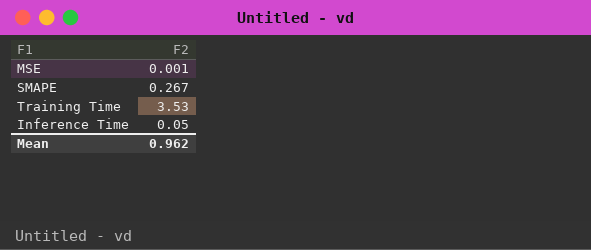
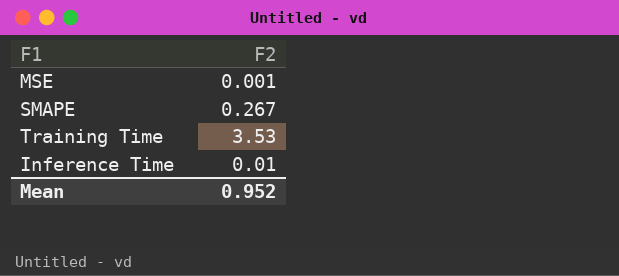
Inference Time | F2: 0.05 -> 0.01
Mean | F2: 0.962 -> 0.952

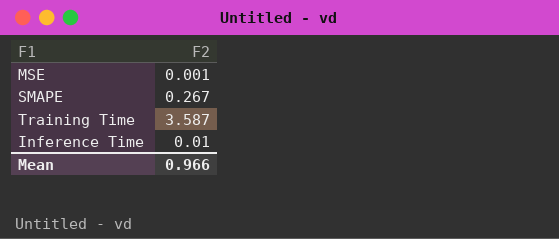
Training Time | F2: 3.53 -> 3.587
Mean | F2: 0.952 -> 0.966

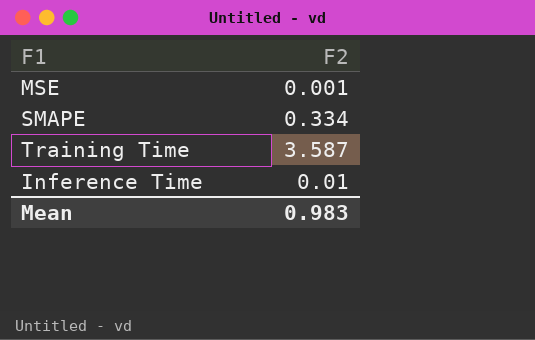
SMAPE | F2: 0.267 -> 0.334
Mean | F2: 0.966 -> 0.983

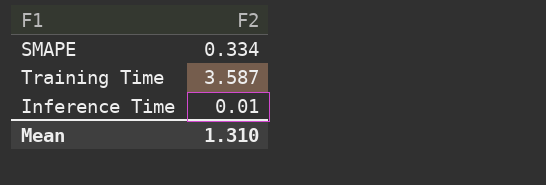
row MSE: 0.001 -> none
Mean | F2: 0.983 -> 1.310

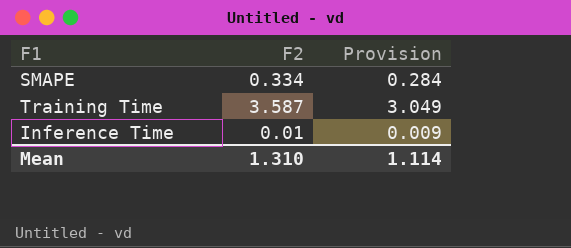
column Provision | formula: none -> [F2] * 0.85

